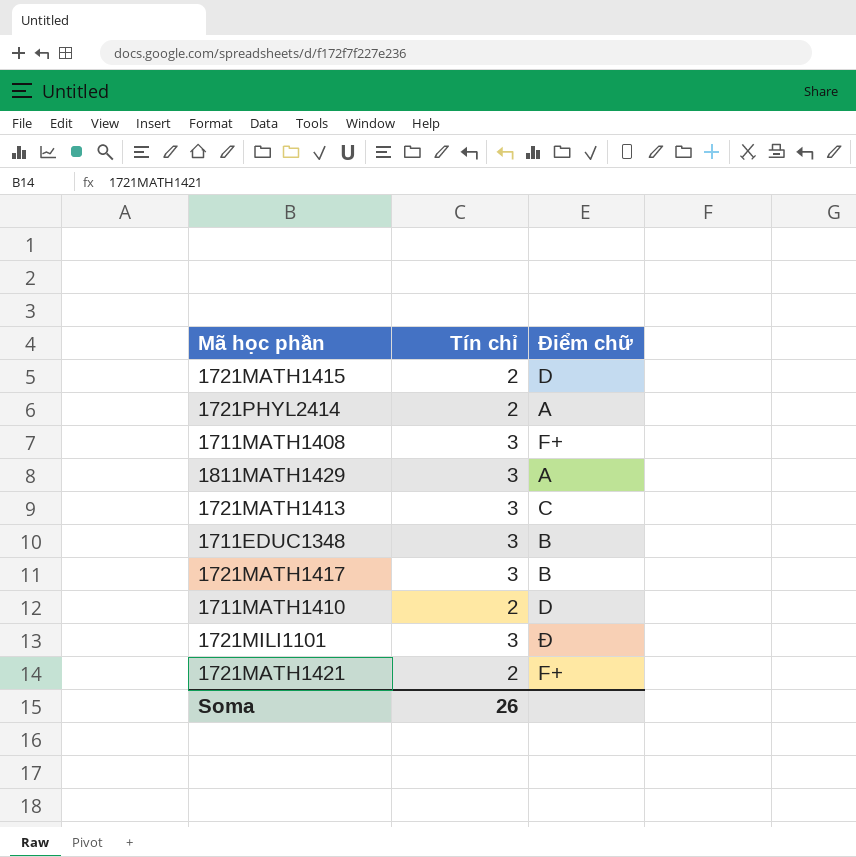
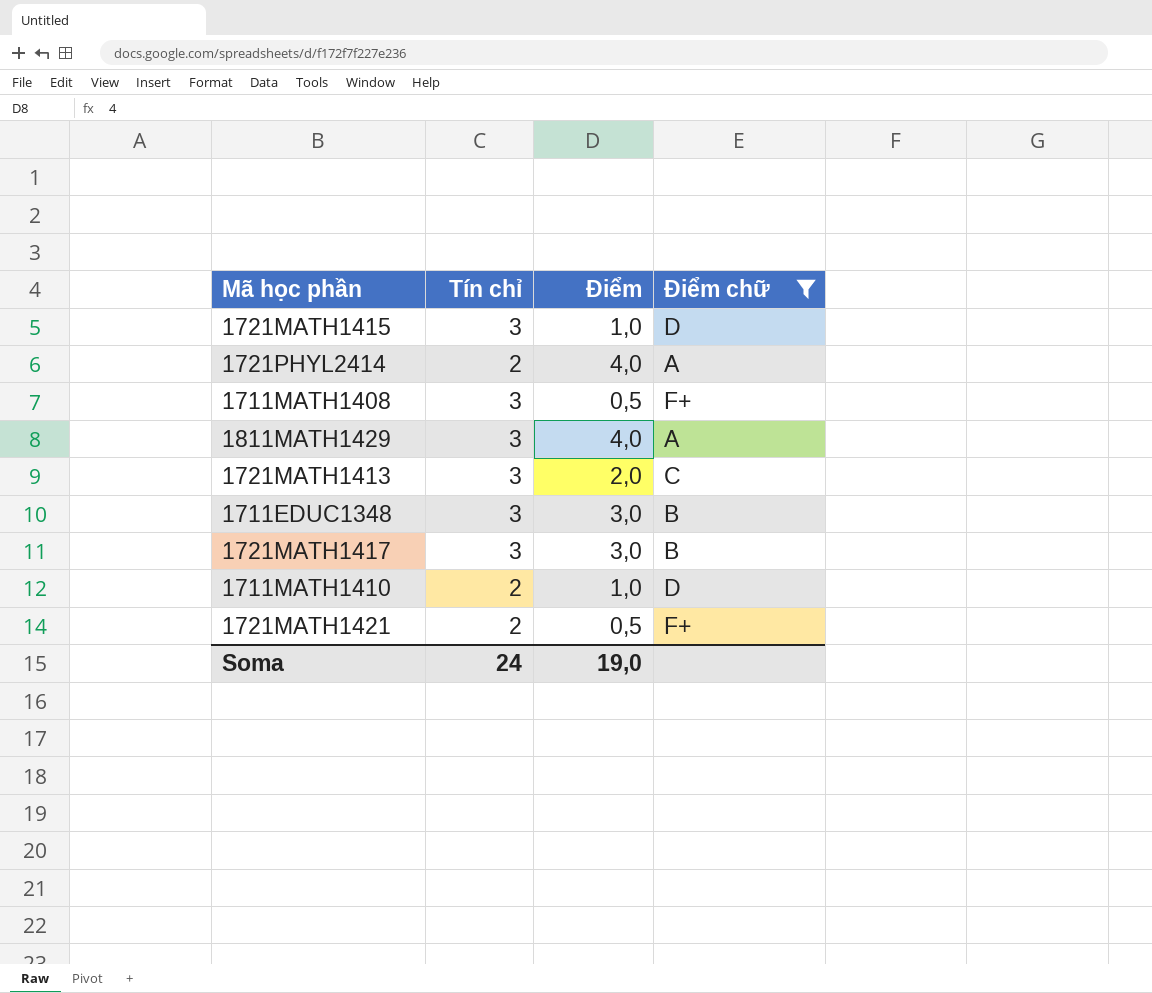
filter: none -> Điểm chữ != Ð
column Điểm | position: none -> 3
1721MATH1415 | Tín chỉ: 2 -> 3
Soma | Tín chỉ: 26 -> 24

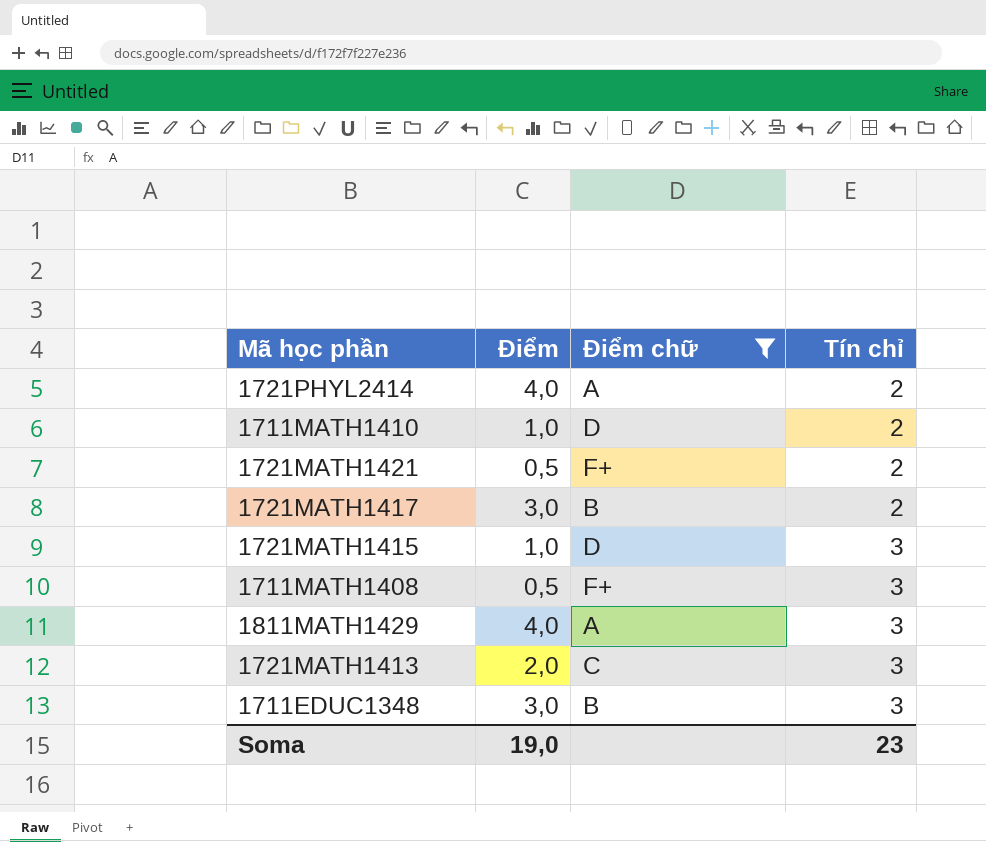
row order: none -> Tín chỉ ascending
column Tín chỉ | position: 2 -> 4
1721MATH1417 | Tín chỉ: 3 -> 2
Soma | Tín chỉ: 24 -> 23

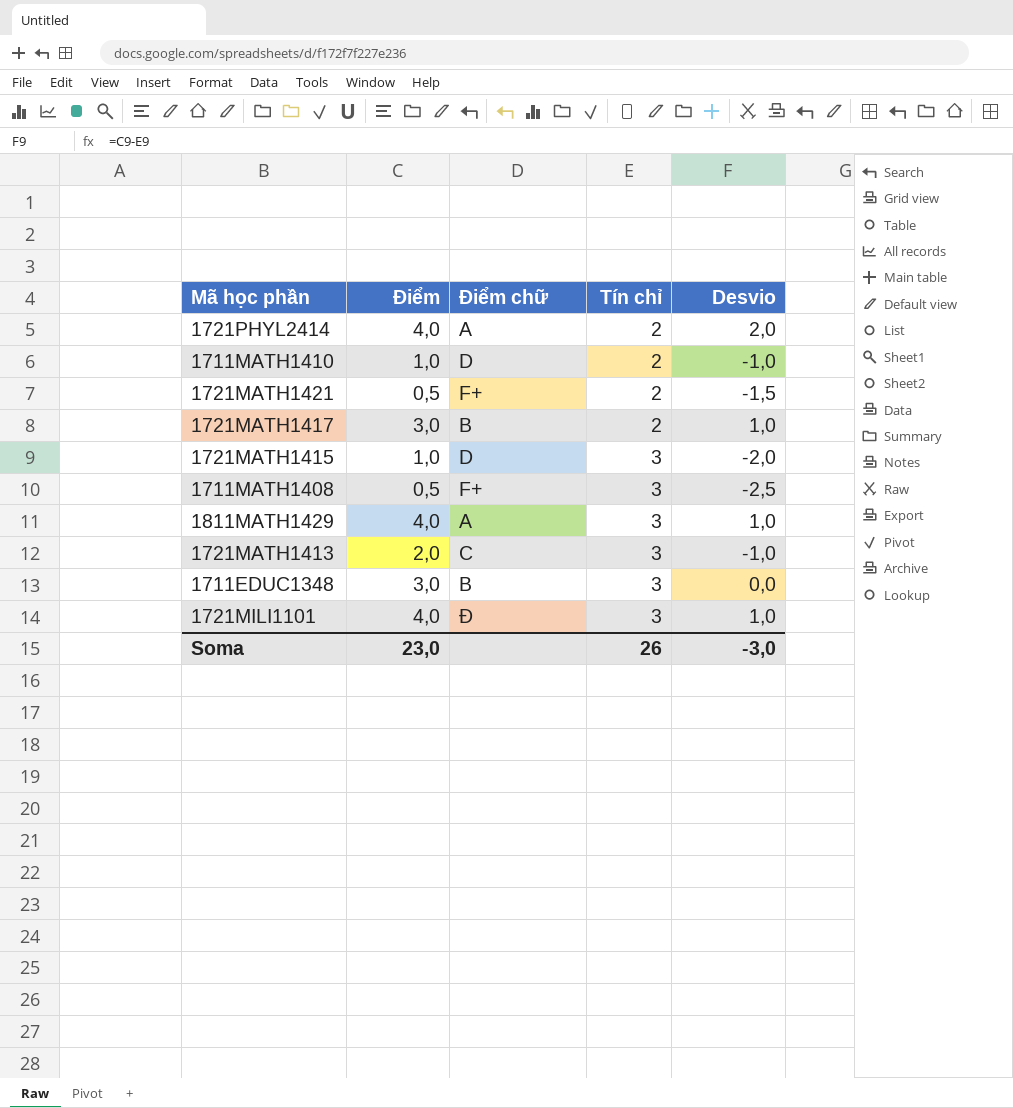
filter: Điểm chữ != Ð -> none
column Desvio | formula: none -> [Điểm] - [Tín chỉ]
Soma | Điểm: 19,0 -> 23,0
Soma | Tín chỉ: 23 -> 26

